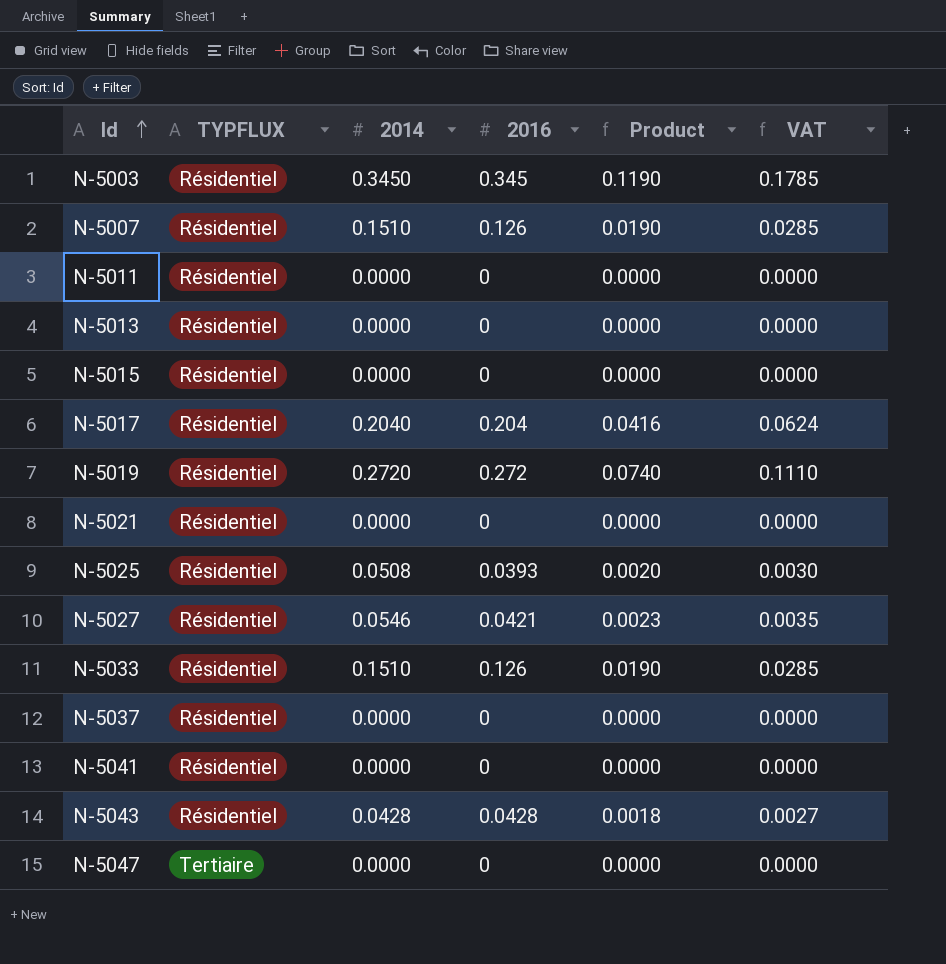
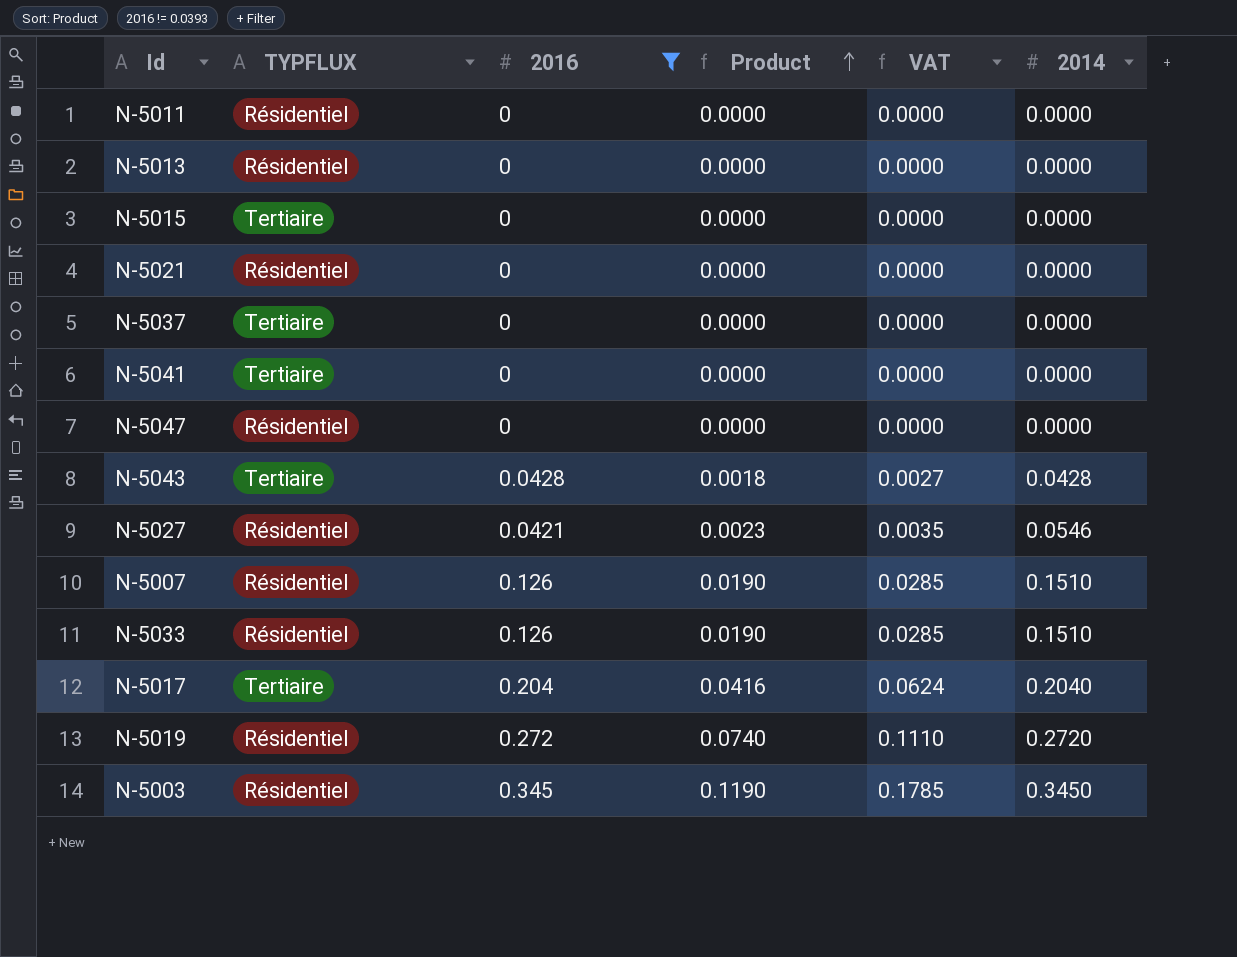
filter: none -> 2016 != 0.0393
row order: Id ascending -> Product ascending
column 2014 | position: 3 -> 6
N-5015 | TYPFLUX: Résidentiel -> Tertiaire
N-5037 | TYPFLUX: Résidentiel -> Tertiaire
N-5041 | TYPFLUX: Résidentiel -> Tertiaire
N-5047 | TYPFLUX: Tertiaire -> Résidentiel
N-5043 | TYPFLUX: Résidentiel -> Tertiaire
N-5017 | TYPFLUX: Résidentiel -> Tertiaire

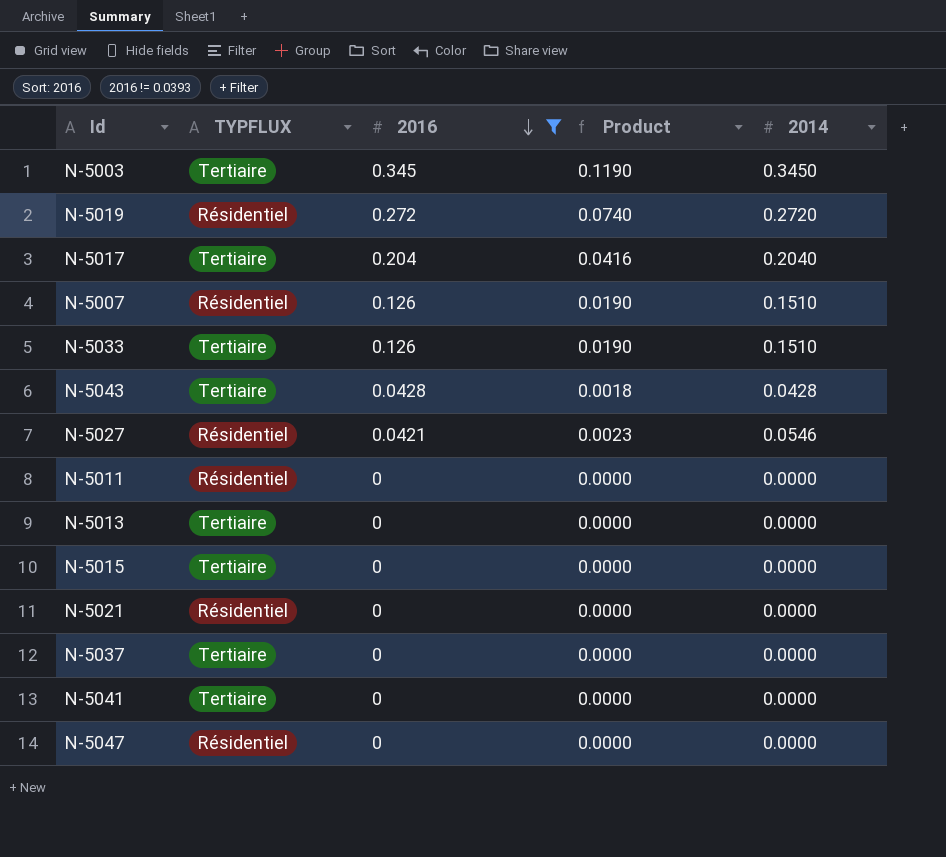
row order: Product ascending -> 2016 descending
column VAT | formula: [Product] * 1.5 -> none
N-5003 | TYPFLUX: Résidentiel -> Tertiaire
N-5033 | TYPFLUX: Résidentiel -> Tertiaire
N-5013 | TYPFLUX: Résidentiel -> Tertiaire

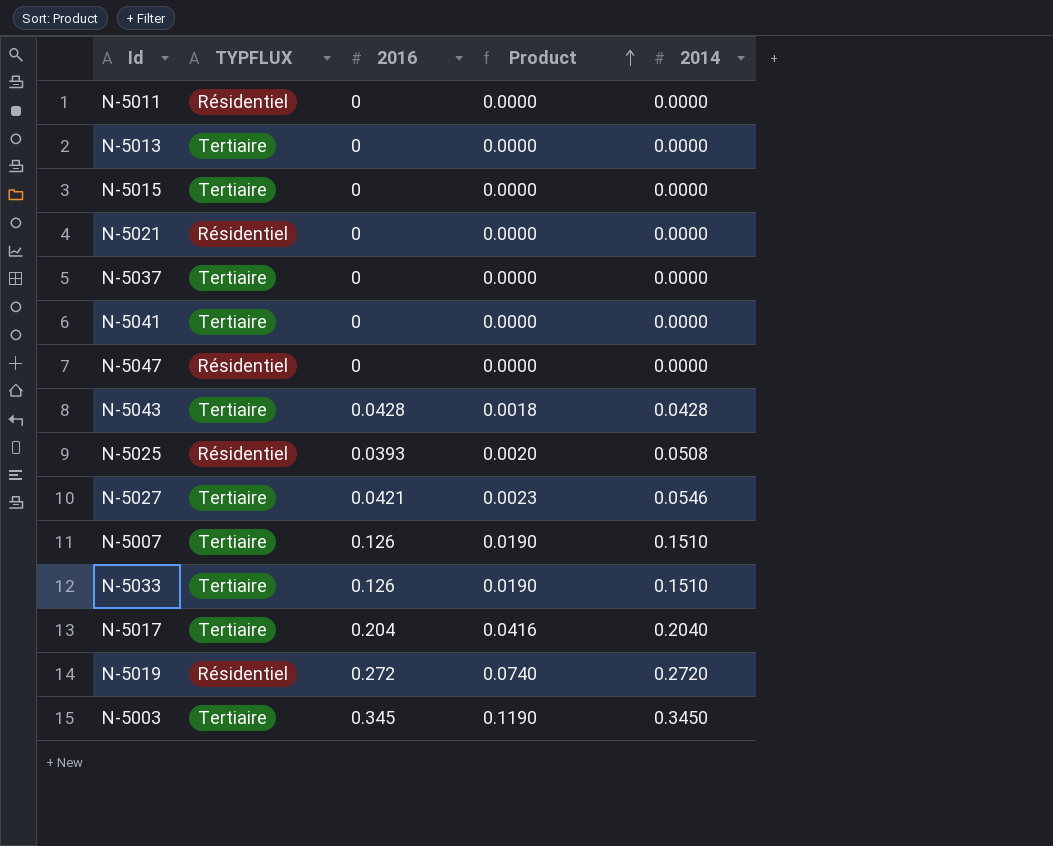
filter: 2016 != 0.0393 -> none
row order: 2016 descending -> Product ascending
N-5027 | TYPFLUX: Résidentiel -> Tertiaire
N-5007 | TYPFLUX: Résidentiel -> Tertiaire

